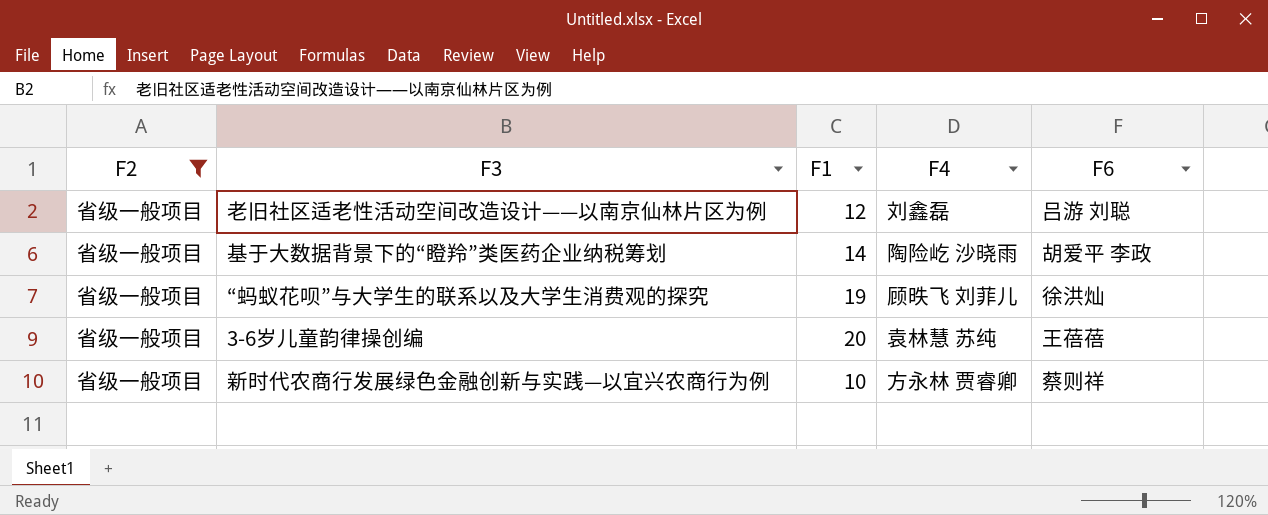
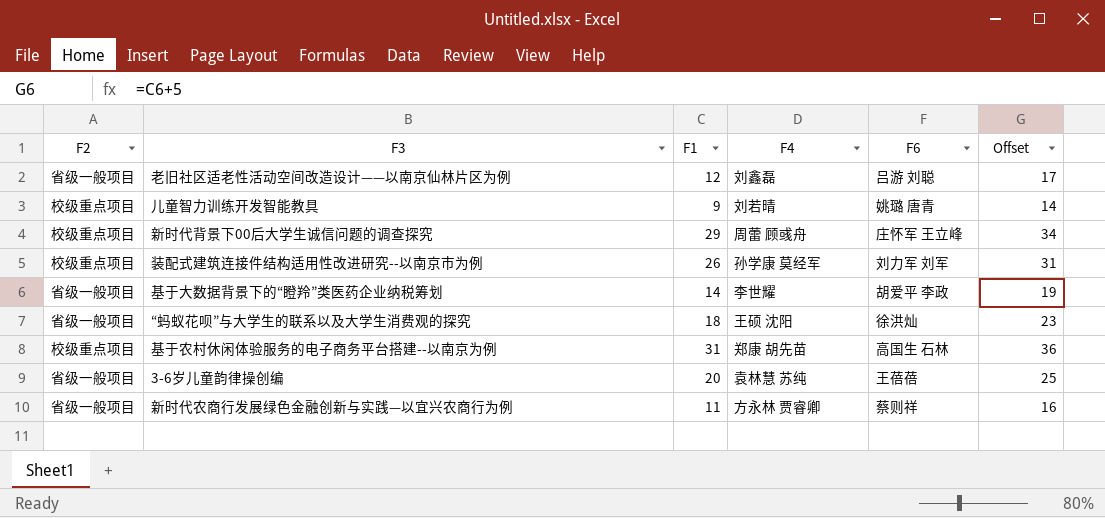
filter: F2 = 省级一般项目 -> none
column Offset | formula: none -> [F1] + 5
基于大数据背景下的“瞪羚”类医药企业纳税筹划 | F4: 陶险屹 沙晓雨 -> 李世耀
“蚂蚁花呗”与大学生的联系以及大学生消费观的探究 | F1: 19 -> 18
“蚂蚁花呗”与大学生的联系以及大学生消费观的探究 | F4: 顾昳飞 刘菲儿 -> 王硕 沈阳
新时代农商行发展绿色金融创新与实践—以宜兴农商行为例 | F1: 10 -> 11

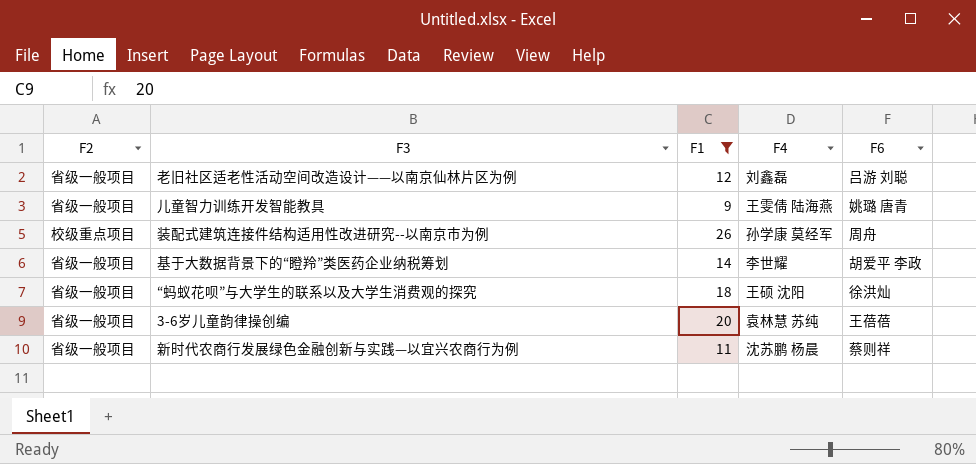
filter: none -> F1 <= 26
column Offset | formula: [F1] + 5 -> none
儿童智力训练开发智能教具 | F2: 校级重点项目 -> 省级一般项目
儿童智力训练开发智能教具 | F4: 刘若晴 -> 王雯倩 陆海燕
装配式建筑连接件结构适用性改进研究--以南京市为例 | F6: 刘力军 刘军 -> 周舟
新时代农商行发展绿色金融创新与实践—以宜兴农商行为例 | F4: 方永林 贾睿卿 -> 沈苏鹏 杨晨

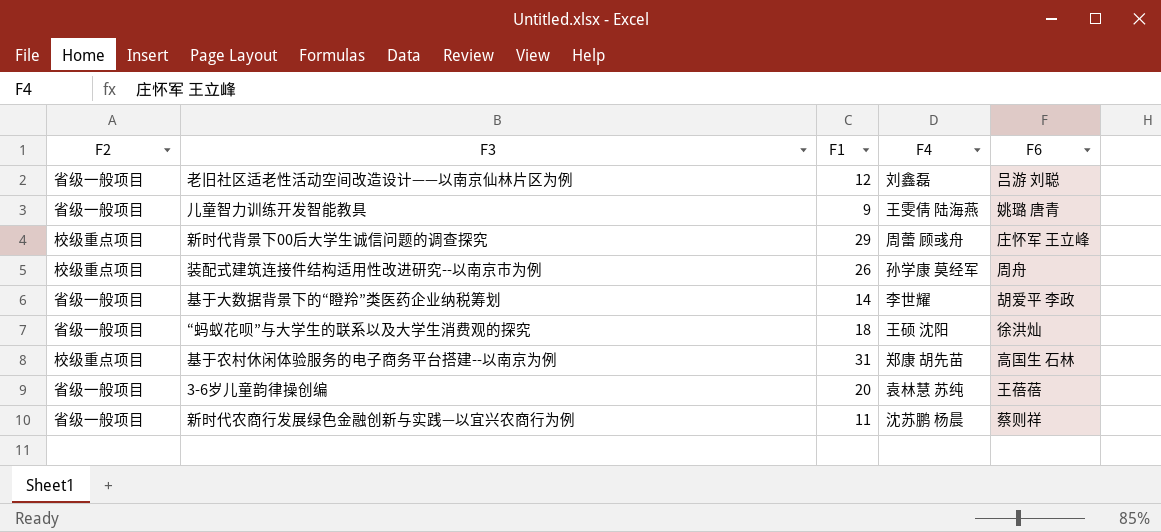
filter: F1 <= 26 -> none

